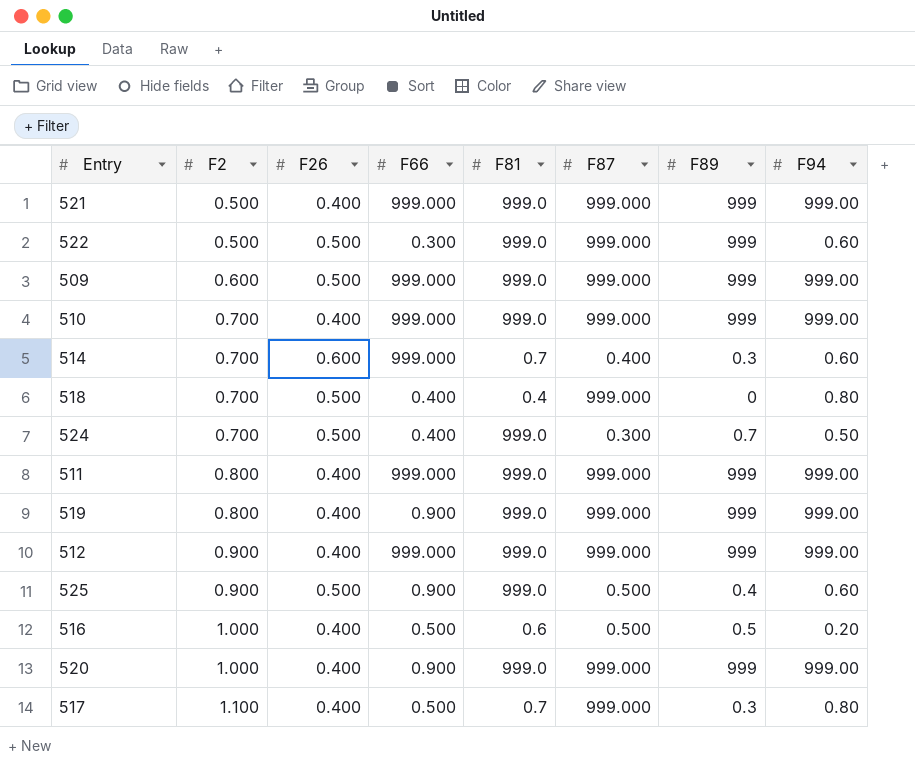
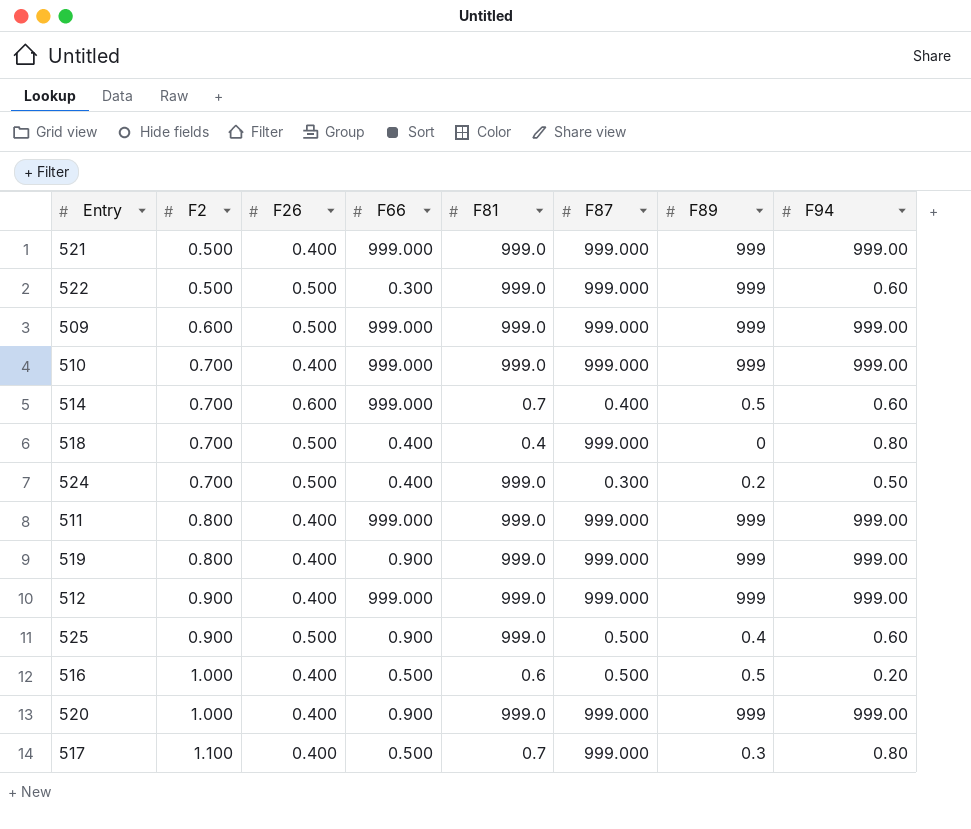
514 | F89: 0.3 -> 0.5
524 | F89: 0.7 -> 0.2

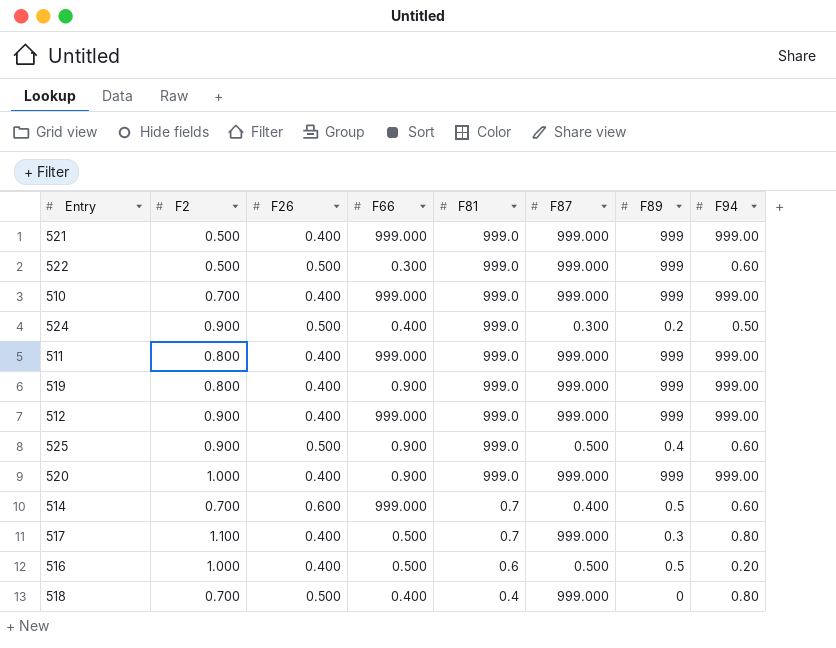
row order: F2 ascending -> F81 descending
row 509: 0.600 | 0.500 | 999.000 | 999.0 | 999.000 | 999 | 999.00 -> none
524 | F2: 0.700 -> 0.900

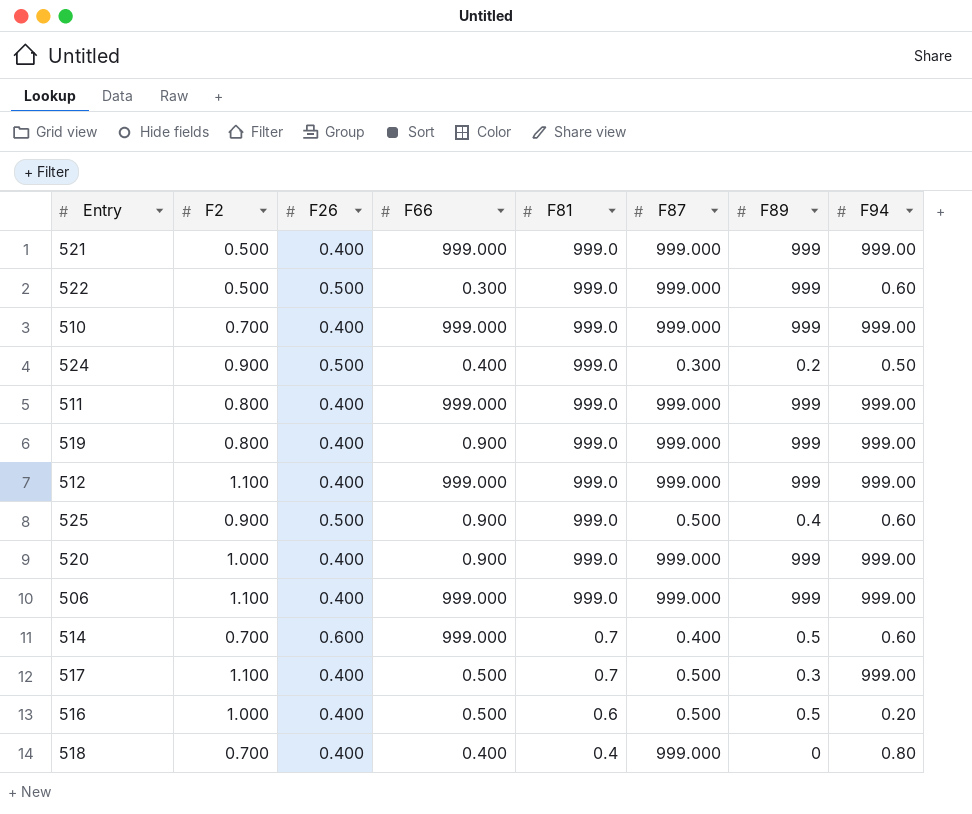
512 | F2: 0.900 -> 1.100
row 506: none -> 1.100 | 0.400 | 999.000 | 999.0 | 999.000 | 999 | 999.00
517 | F87: 999.000 -> 0.500
517 | F94: 0.80 -> 999.00
518 | F26: 0.500 -> 0.400

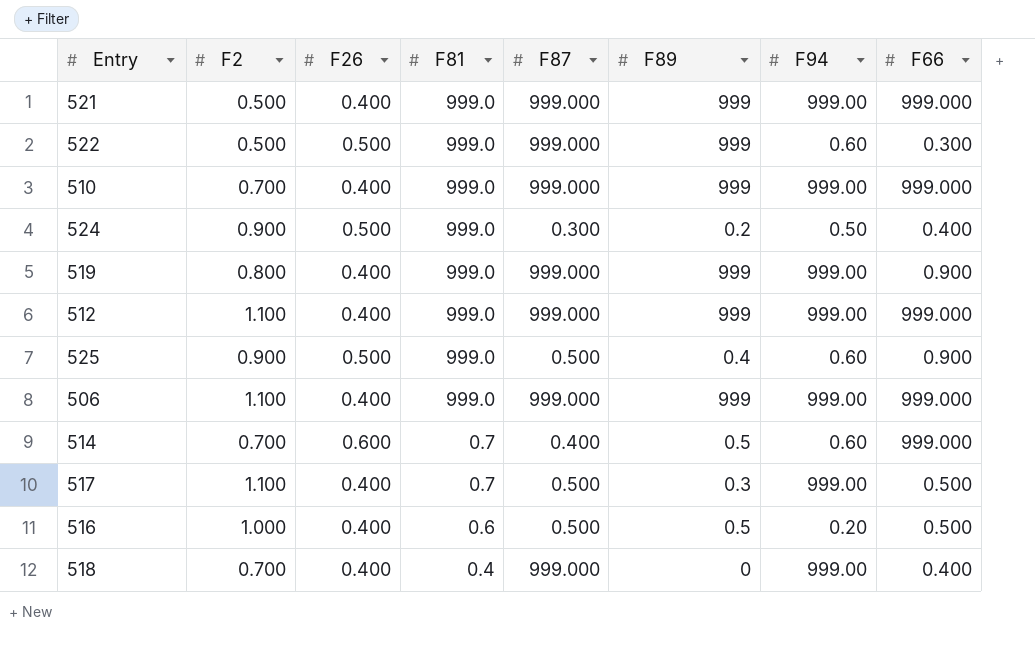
column F66 | position: 4 -> 8
row 511: 0.800 | 0.400 | 999.000 | 999.0 | 999.000 | 999 | 999.00 -> none
row 520: 1.000 | 0.400 | 0.900 | 999.0 | 999.000 | 999 | 999.00 -> none
518 | F94: 0.80 -> 999.00

